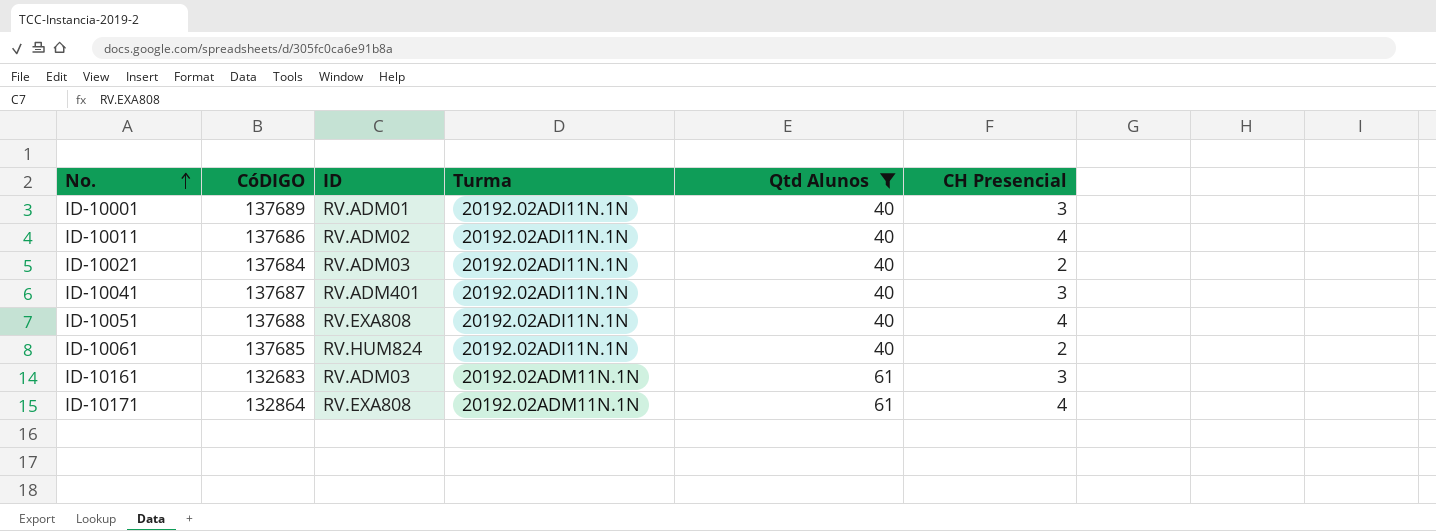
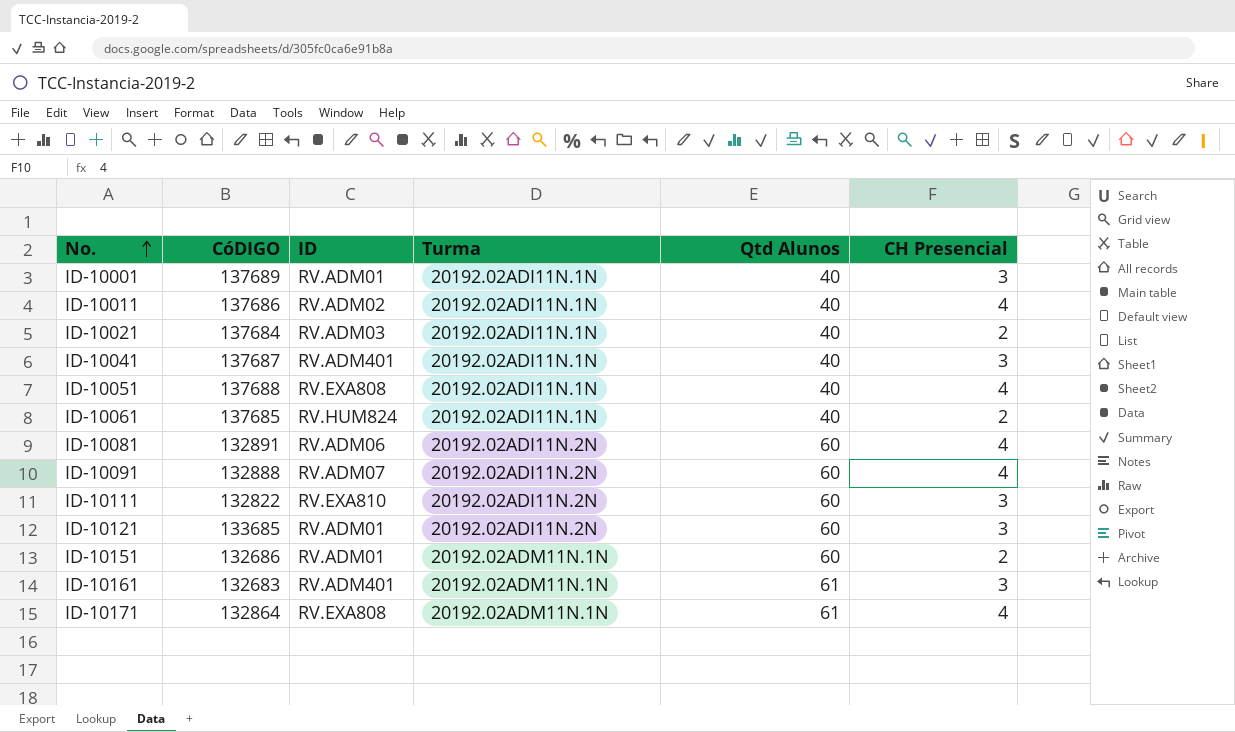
filter: Qtd Alunos != 60 -> none
ID-10161 | ID: RV.ADM03 -> RV.ADM401

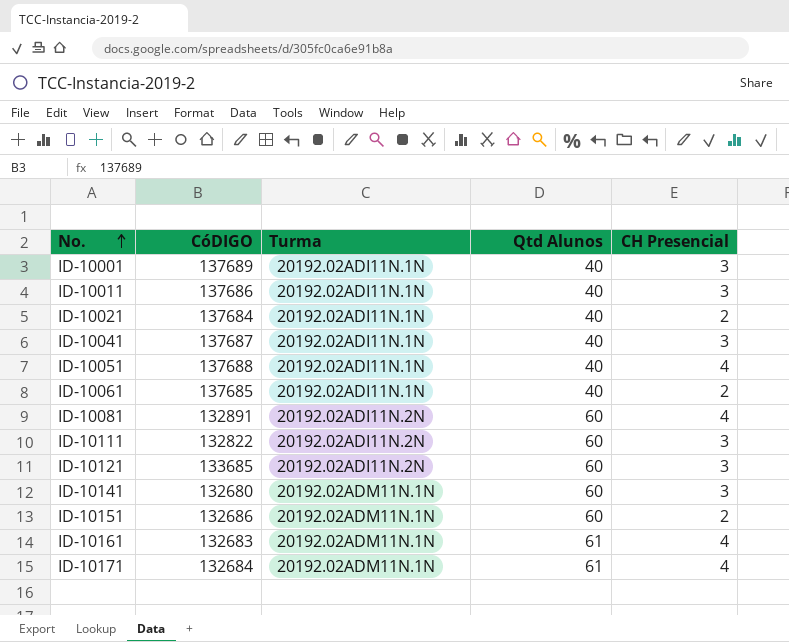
column ID | position: 3 -> none
row ID-10091: 132888 | RV.ADM07 | 20192.02ADI11N.2N | 60 | 4 -> none
ID-10011 | CH Presencial: 4 -> 3
row ID-10141: none -> 132680 | 20192.02ADM11N.1N | 60 | 3
ID-10161 | CH Presencial: 3 -> 4
ID-10171 | CóDIGO: 132864 -> 132684

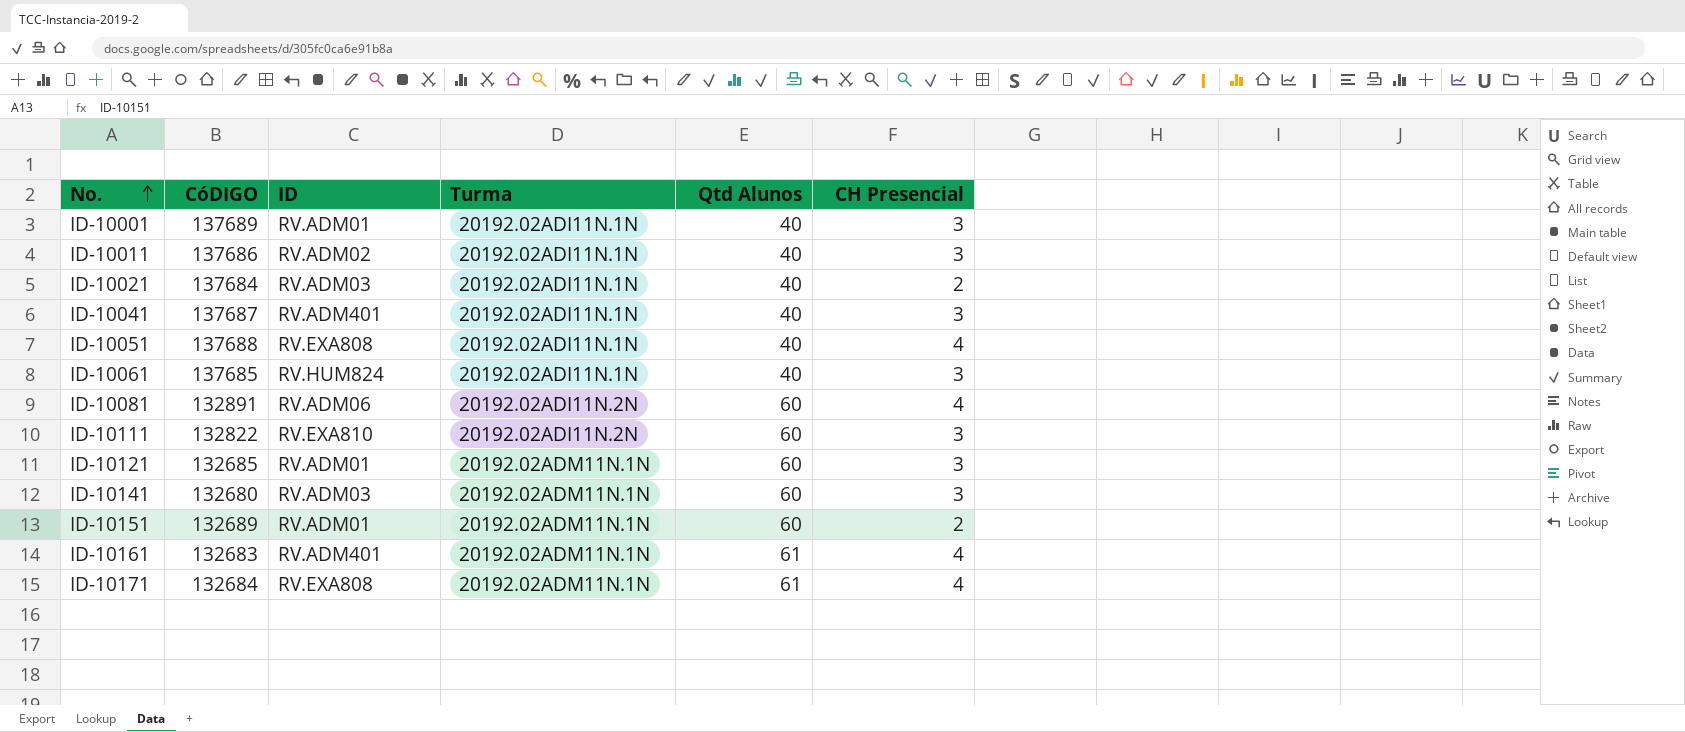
column ID | position: none -> 3
ID-10061 | CH Presencial: 2 -> 3
ID-10121 | CóDIGO: 133685 -> 132685
ID-10121 | Turma: 20192.02ADI11N.2N -> 20192.02ADM11N.1N
ID-10151 | CóDIGO: 132686 -> 132689

